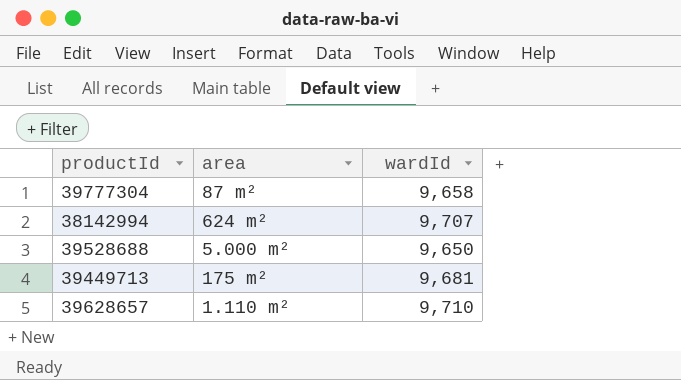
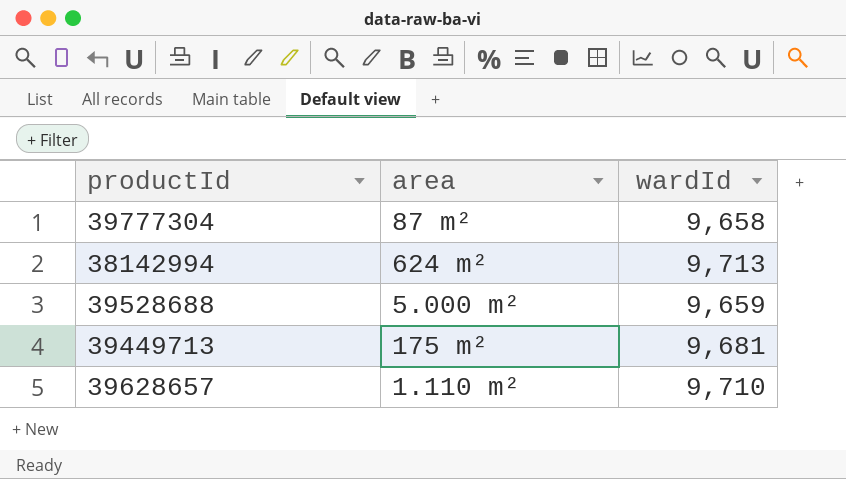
38142994 | wardId: 9,707 -> 9,713
39528688 | wardId: 9,650 -> 9,659

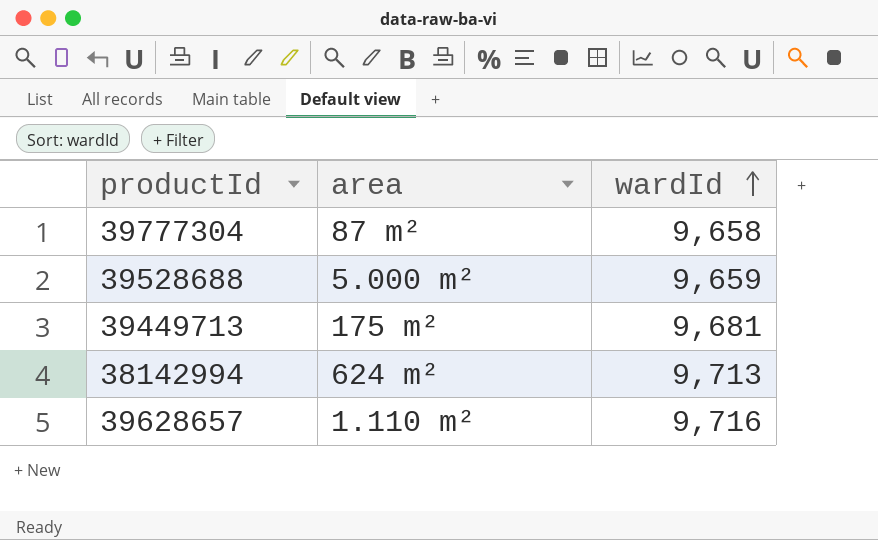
row order: none -> wardId ascending
39628657 | wardId: 9,710 -> 9,716

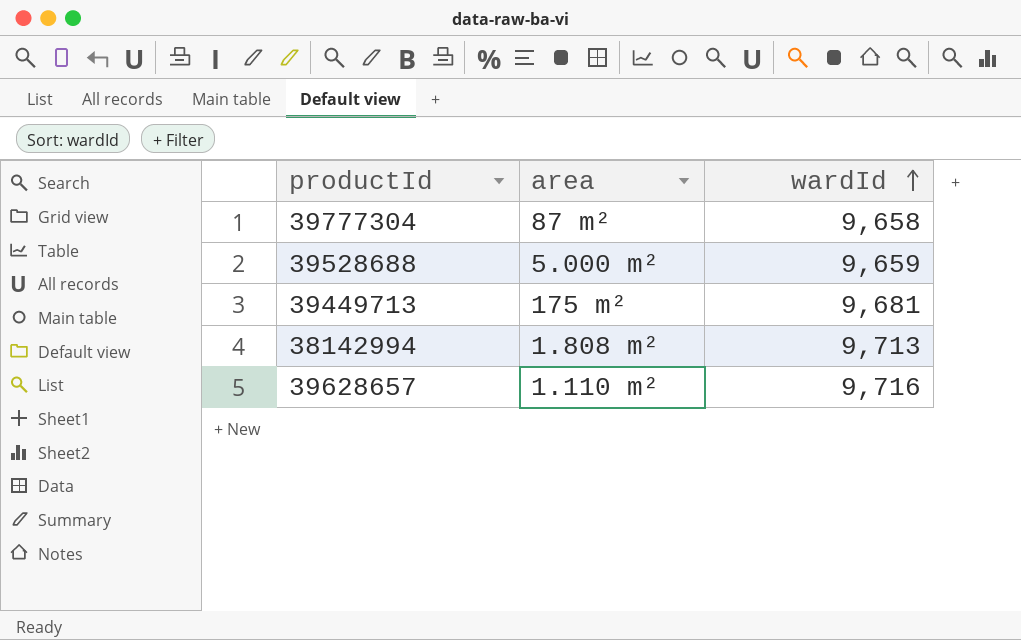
38142994 | area: 624 m² -> 1.808 m²

